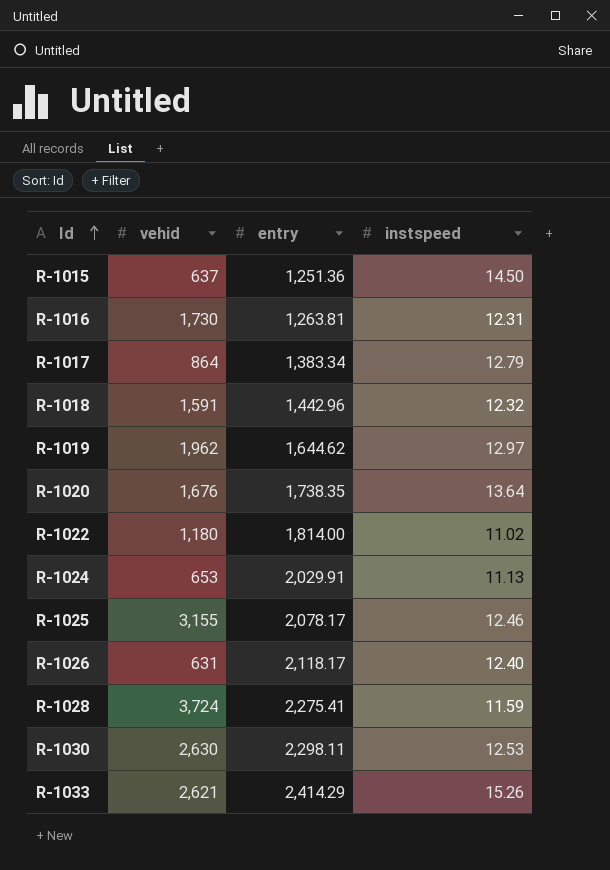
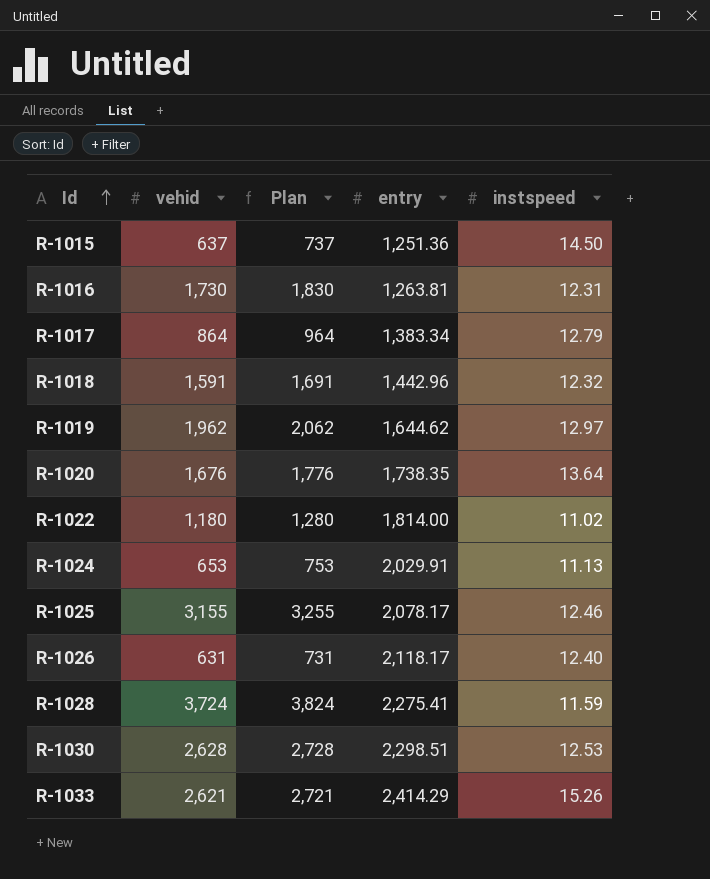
column Plan | formula: none -> [vehid] + 100
R-1030 | vehid: 2,630 -> 2,628
R-1030 | entry: 2,298.11 -> 2,298.51

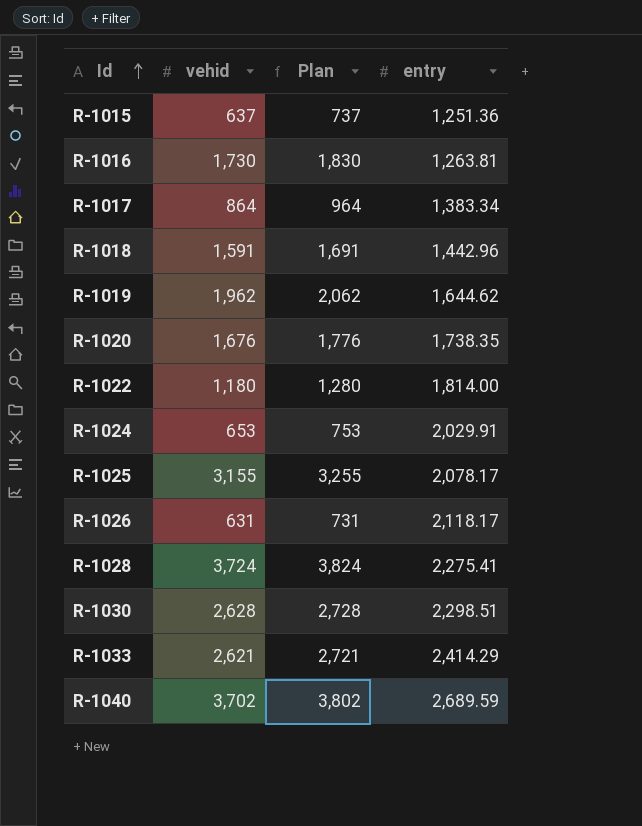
column instspeed | position: 5 -> none
row R-1040: none -> 3,702 | 3,802 | 2,689.59

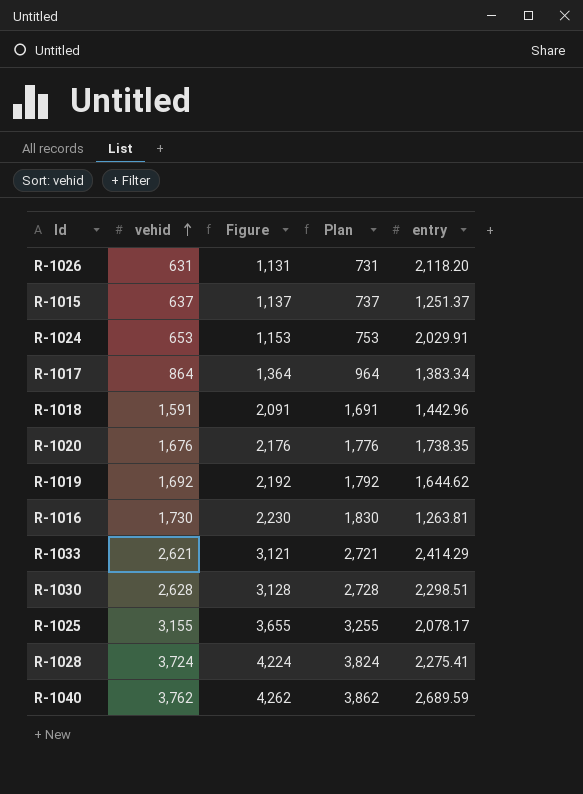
row order: Id ascending -> vehid ascending
column Figure | formula: none -> [vehid] + 500
row R-1022: 1,180 | 1,280 | 1,814.00 -> none
R-1026 | entry: 2,118.17 -> 2,118.20
R-1015 | entry: 1,251.36 -> 1,251.37
R-1019 | vehid: 1,962 -> 1,692
R-1019 | Plan: 2,062 -> 1,792
R-1040 | vehid: 3,702 -> 3,762
R-1040 | Plan: 3,802 -> 3,862

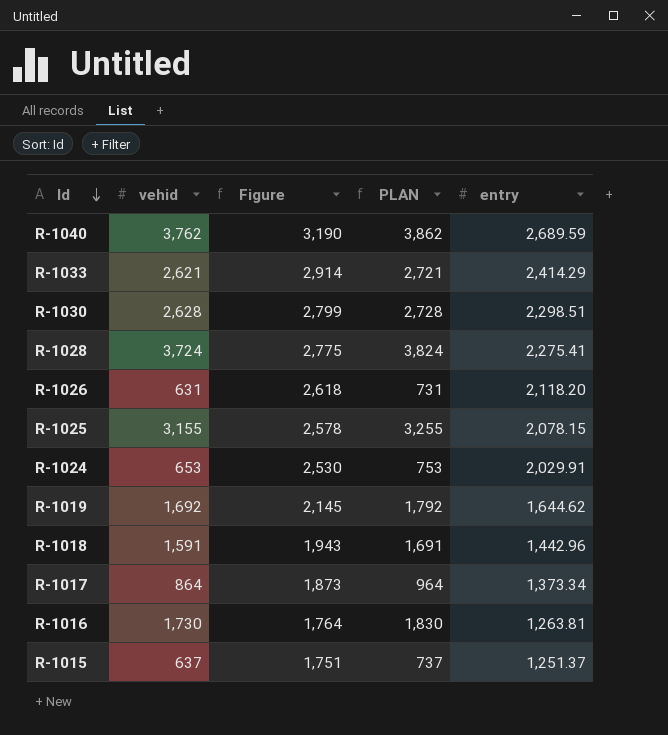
row order: vehid ascending -> Id descending
column Figure | formula: [vehid] + 500 -> [entry] + 500
column name: Plan -> PLAN
row R-1020: 1,676 | 2,176 | 1,776 | 1,738.35 -> none
R-1025 | entry: 2,078.17 -> 2,078.15
R-1017 | entry: 1,383.34 -> 1,373.34

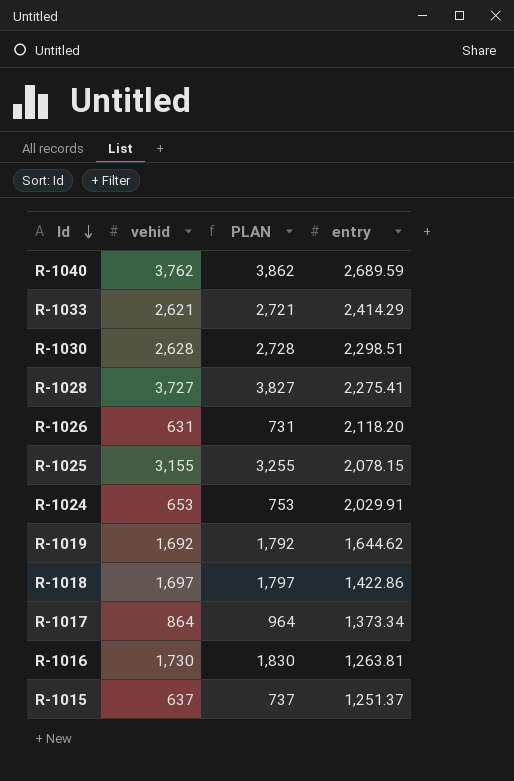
column Figure | formula: [entry] + 500 -> none
R-1028 | vehid: 3,724 -> 3,727
R-1028 | PLAN: 3,824 -> 3,827
R-1018 | vehid: 1,591 -> 1,697
R-1018 | PLAN: 1,691 -> 1,797
R-1018 | entry: 1,442.96 -> 1,422.86

